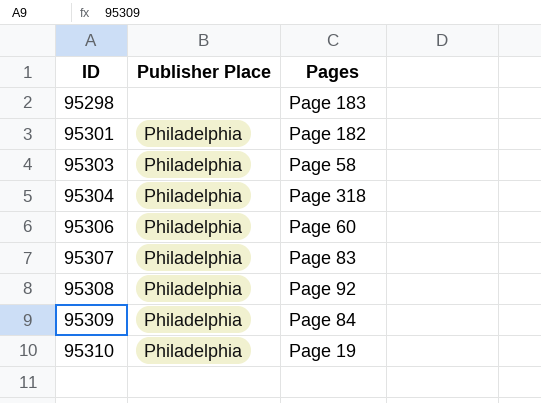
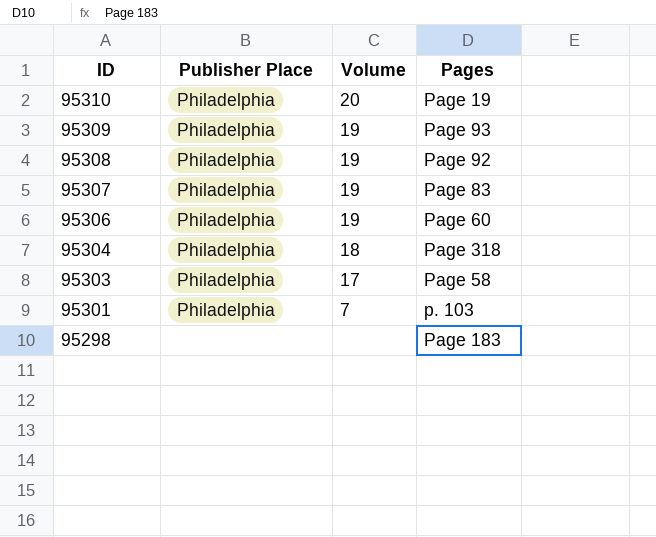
row order: ID ascending -> ID descending
column Volume | position: none -> 3
95309 | Pages: Page 84 -> Page 93
95301 | Pages: Page 182 -> p. 103

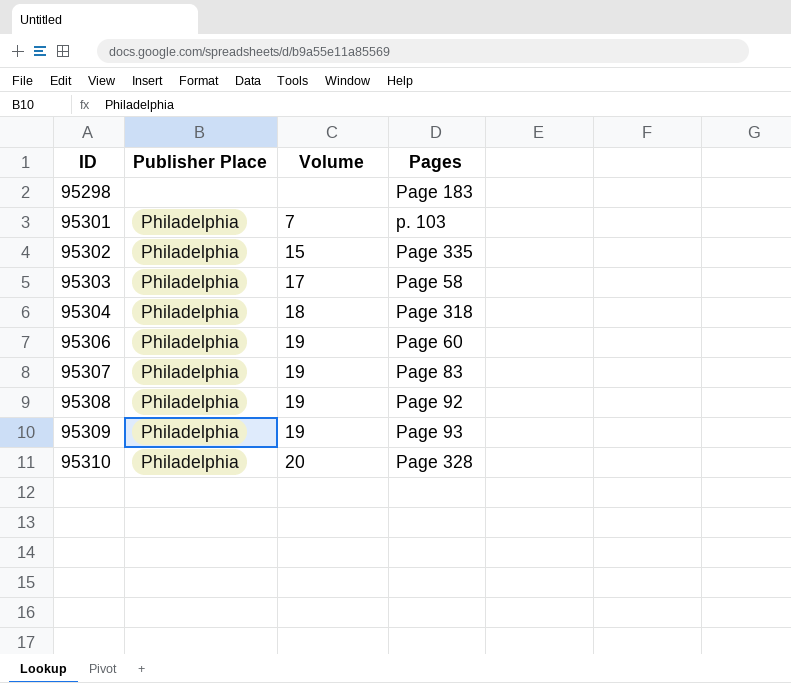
row order: ID descending -> ID ascending
row 95302: none -> Philadelphia | 15 | Page 335
95310 | Pages: Page 19 -> Page 328

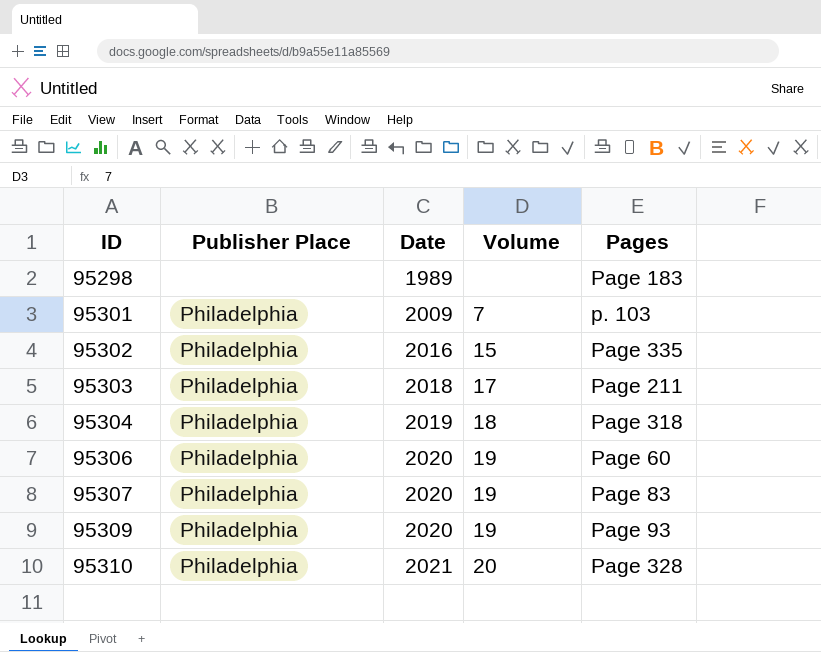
column Date | position: none -> 3
row 95308: Philadelphia | 19 | Page 92 -> none
95303 | Pages: Page 58 -> Page 211

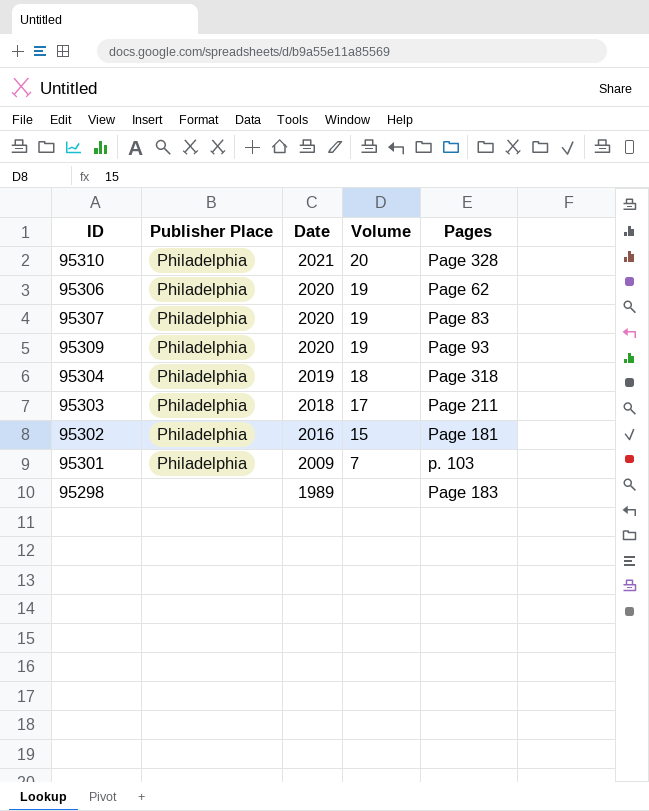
row order: ID ascending -> Date descending
95306 | Pages: Page 60 -> Page 62
95302 | Pages: Page 335 -> Page 181

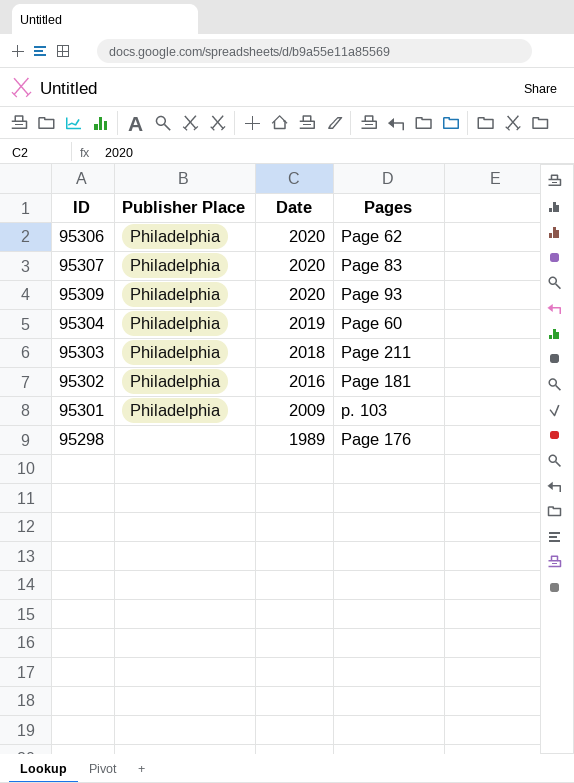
column Volume | position: 4 -> none
row 95310: Philadelphia | 2021 | 20 | Page 328 -> none
95304 | Pages: Page 318 -> Page 60
95298 | Pages: Page 183 -> Page 176

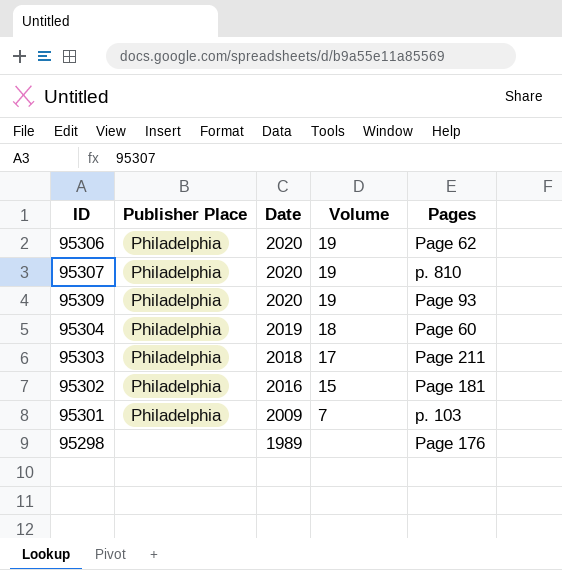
column Volume | position: none -> 4
95307 | Pages: Page 83 -> p. 810

